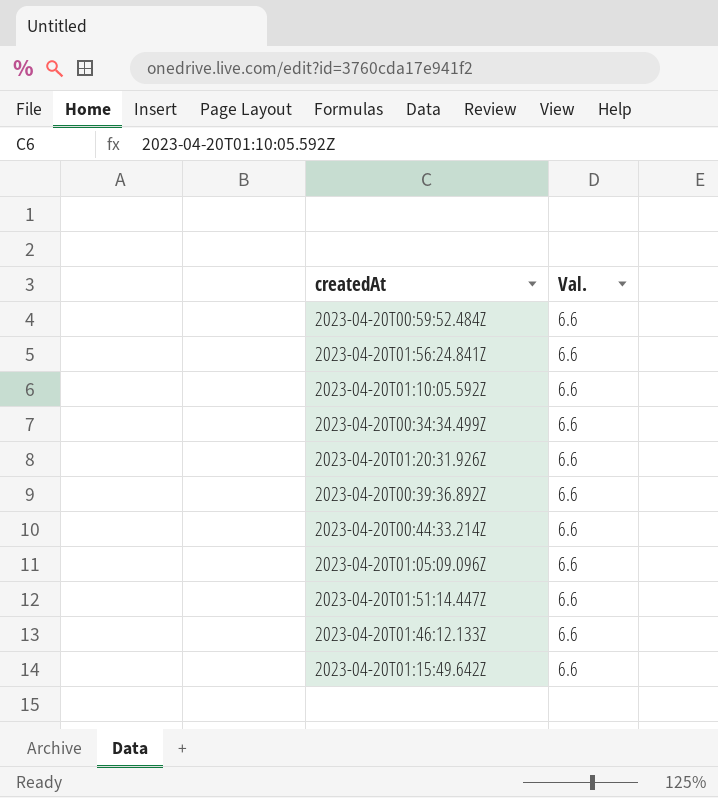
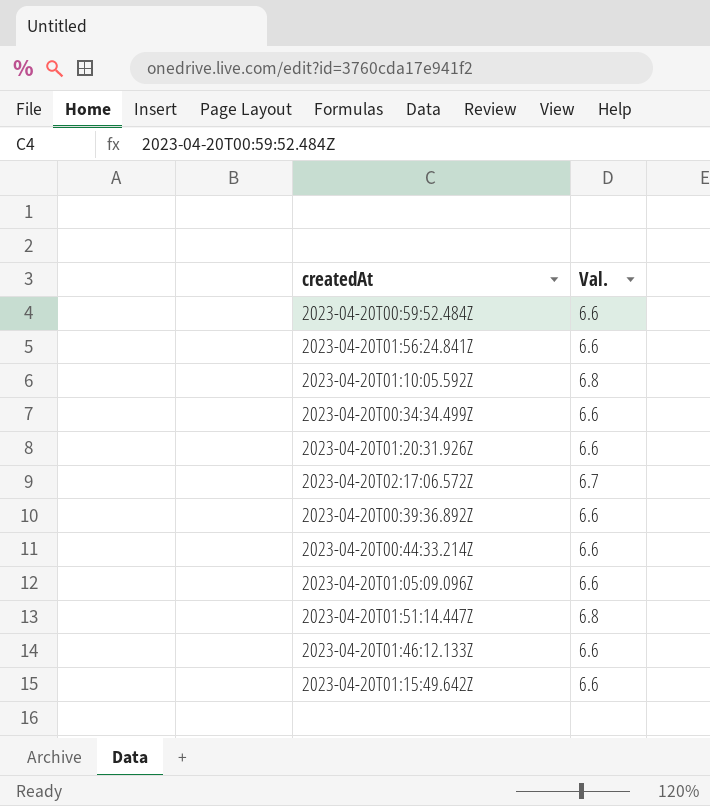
2023-04-20T01:10:05.592Z | Val.: 6.6 -> 6.8
row 2023-04-20T02:17:06.572Z: none -> 6.7
2023-04-20T01:51:14.447Z | Val.: 6.6 -> 6.8

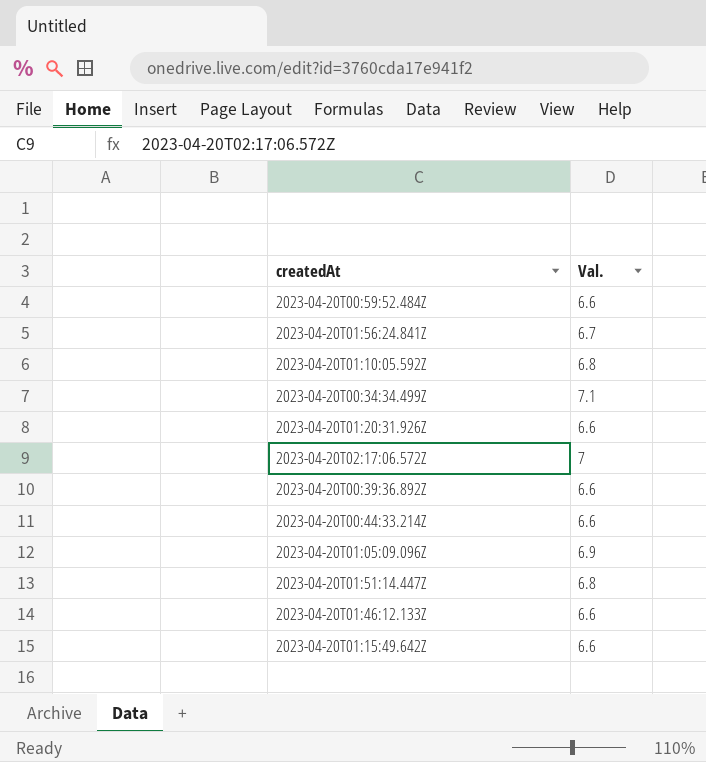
2023-04-20T01:56:24.841Z | Val.: 6.6 -> 6.7
2023-04-20T00:34:34.499Z | Val.: 6.6 -> 7.1
2023-04-20T02:17:06.572Z | Val.: 6.7 -> 7
2023-04-20T01:05:09.096Z | Val.: 6.6 -> 6.9

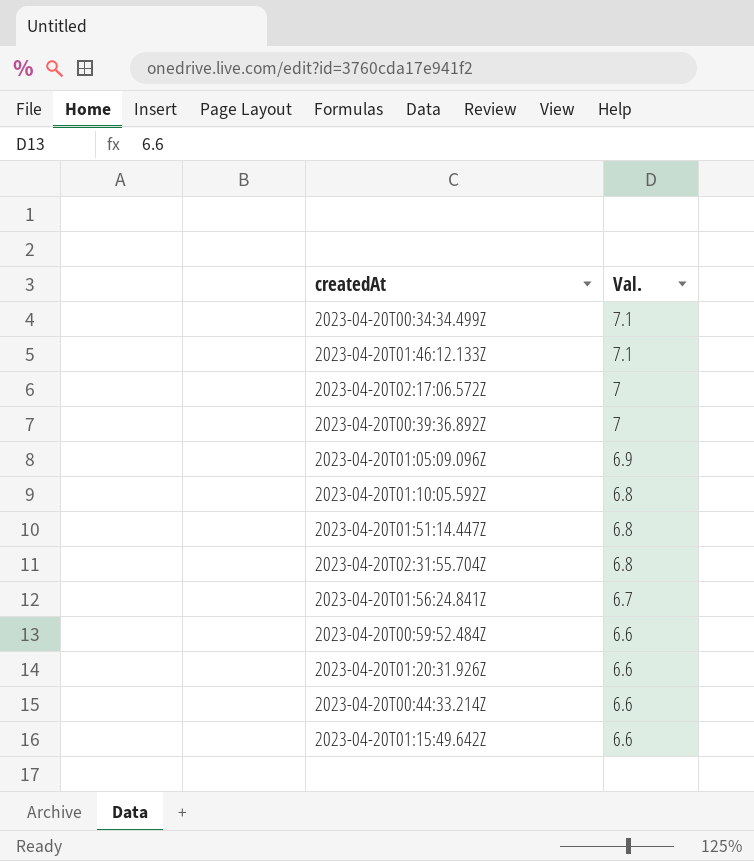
row order: none -> Val. descending
2023-04-20T01:46:12.133Z | Val.: 6.6 -> 7.1
2023-04-20T00:39:36.892Z | Val.: 6.6 -> 7
row 2023-04-20T02:31:55.704Z: none -> 6.8

